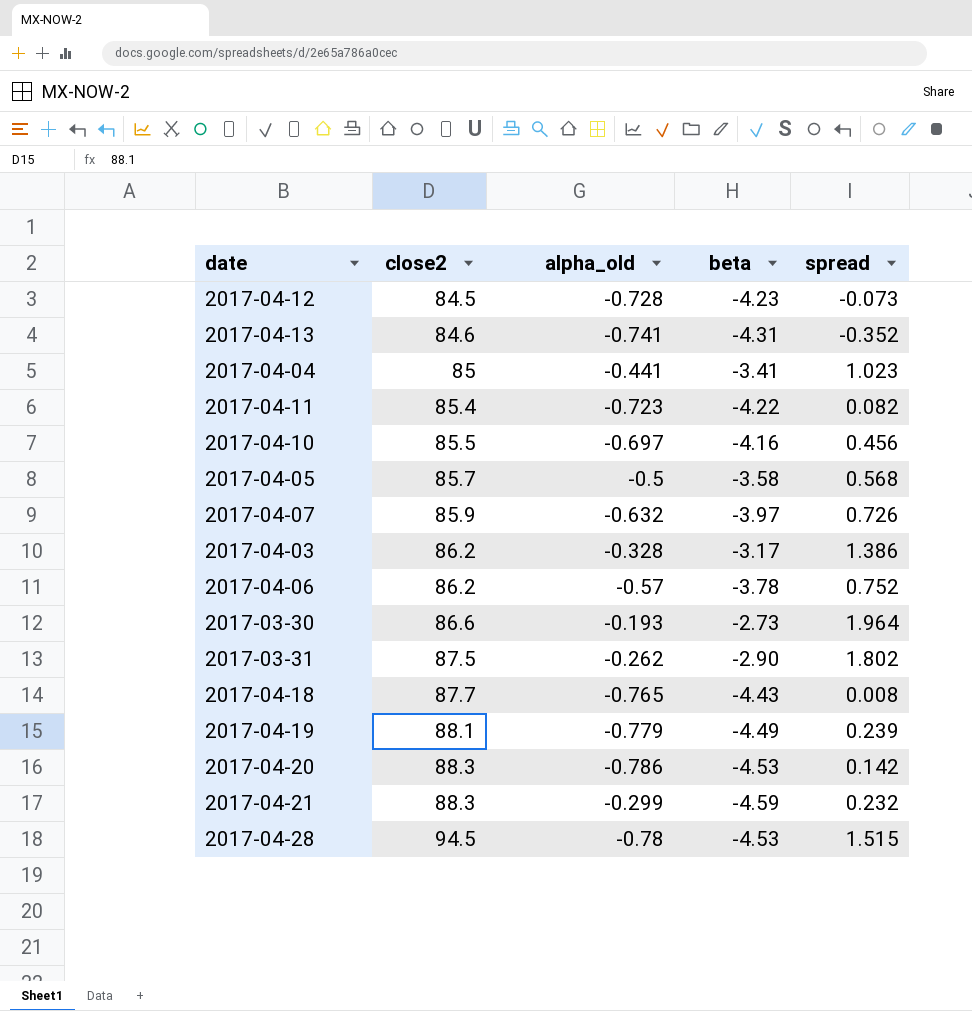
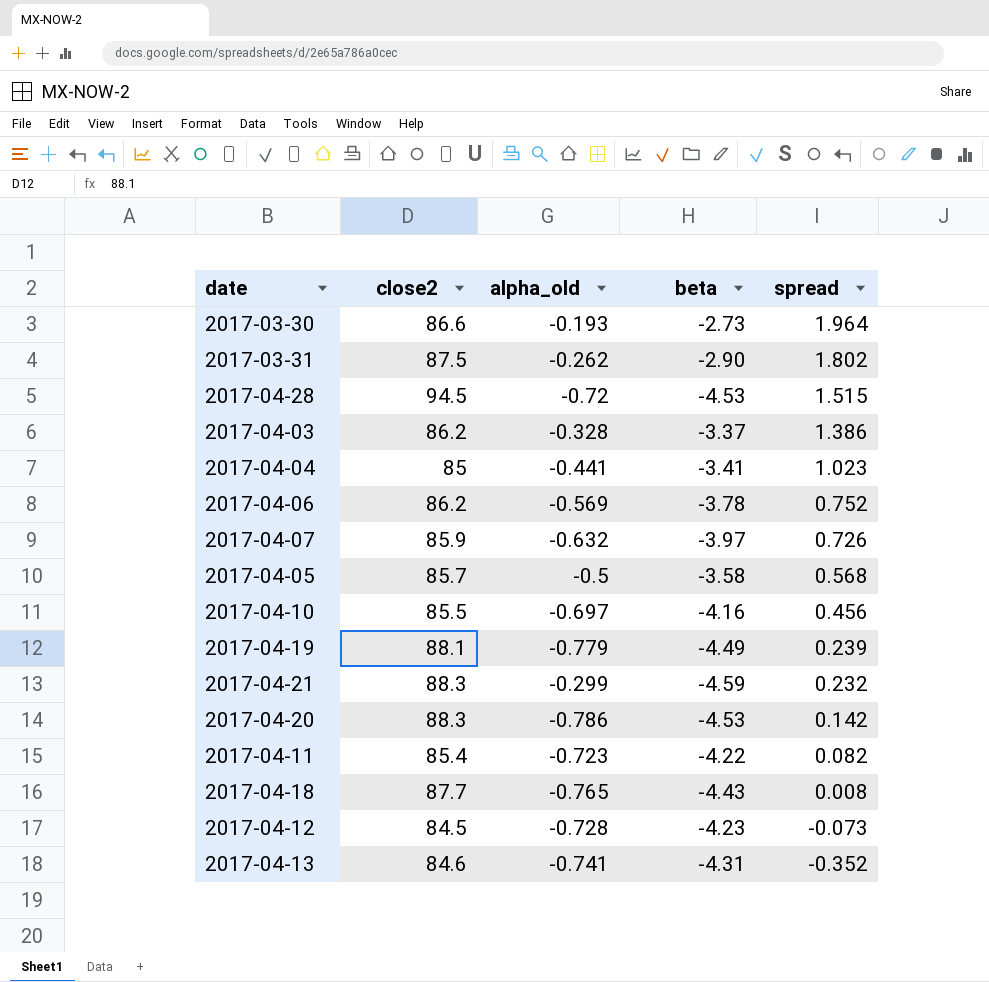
row order: close2 ascending -> spread descending
2017-04-28 | alpha_old: -0.78 -> -0.72
2017-04-03 | beta: -3.17 -> -3.37
2017-04-06 | alpha_old: -0.57 -> -0.569

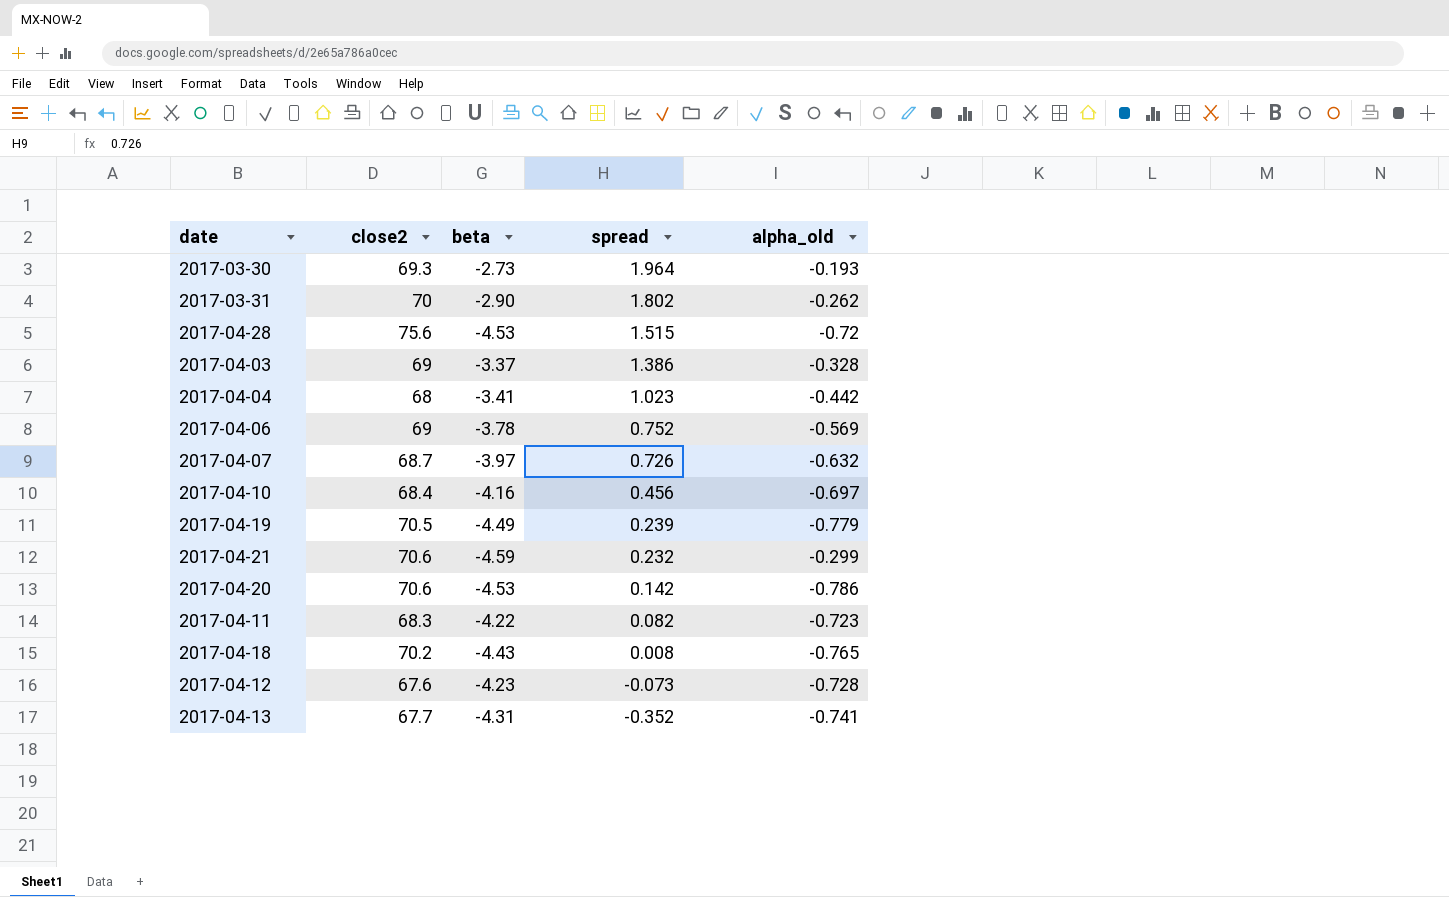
column alpha_old | position: 3 -> 5
row 2017-04-05: 85.7 | -0.5 | -3.58 | 0.568 -> none
2017-03-30 | close2: 86.6 -> 69.3
2017-03-31 | close2: 87.5 -> 70
2017-04-28 | close2: 94.5 -> 75.6
2017-04-03 | close2: 86.2 -> 69
2017-04-04 | close2: 85 -> 68
2017-04-04 | alpha_old: -0.441 -> -0.442
2017-04-06 | close2: 86.2 -> 69
2017-04-07 | close2: 85.9 -> 68.7
2017-04-10 | close2: 85.5 -> 68.4
2017-04-19 | close2: 88.1 -> 70.5
2017-04-21 | close2: 88.3 -> 70.6
2017-04-20 | close2: 88.3 -> 70.6
2017-04-11 | close2: 85.4 -> 68.3
2017-04-18 | close2: 87.7 -> 70.2
2017-04-12 | close2: 84.5 -> 67.6
2017-04-13 | close2: 84.6 -> 67.7

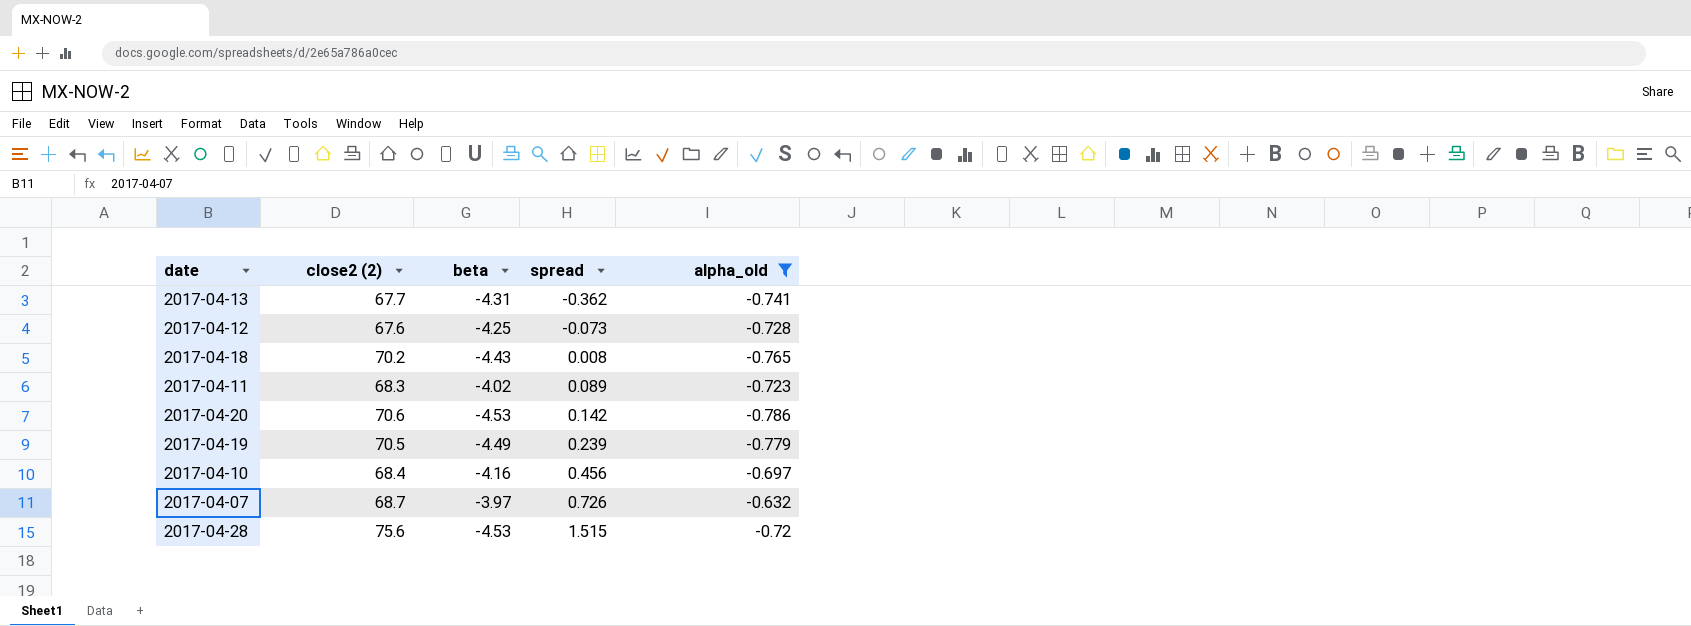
filter: none -> alpha_old <= -0.632
row order: spread descending -> spread ascending
column name: close2 -> close2 (2)
2017-04-13 | spread: -0.352 -> -0.362
2017-04-12 | beta: -4.23 -> -4.25
2017-04-11 | beta: -4.22 -> -4.02
2017-04-11 | spread: 0.082 -> 0.089

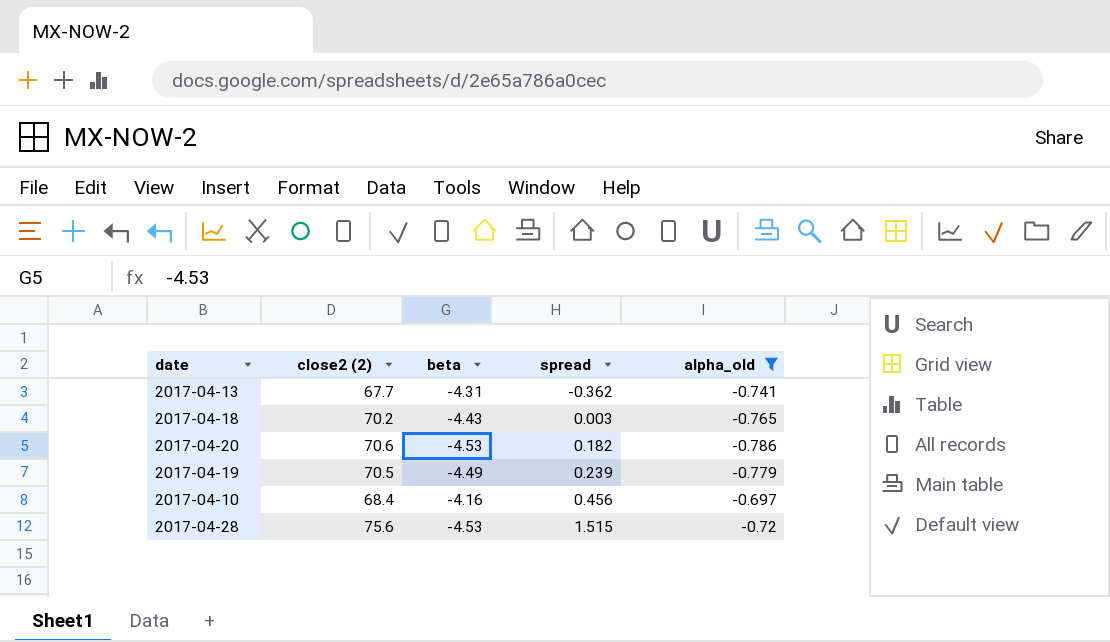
row 2017-04-12: 67.6 | -4.25 | -0.073 | -0.728 -> none
row 2017-04-11: 68.3 | -4.02 | 0.089 | -0.723 -> none
row 2017-04-07: 68.7 | -3.97 | 0.726 | -0.632 -> none
2017-04-18 | spread: 0.008 -> 0.003
2017-04-20 | spread: 0.142 -> 0.182

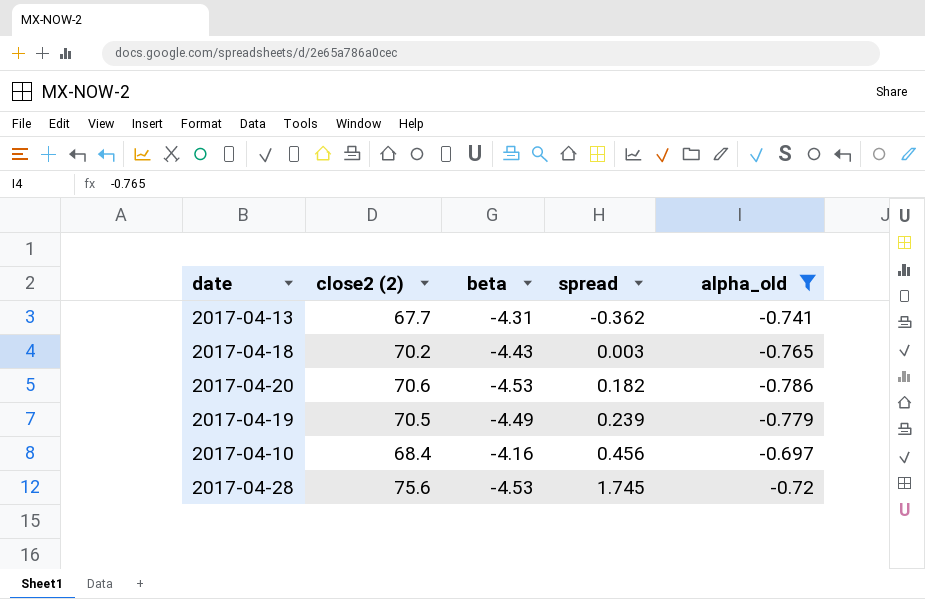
2017-04-28 | spread: 1.515 -> 1.745

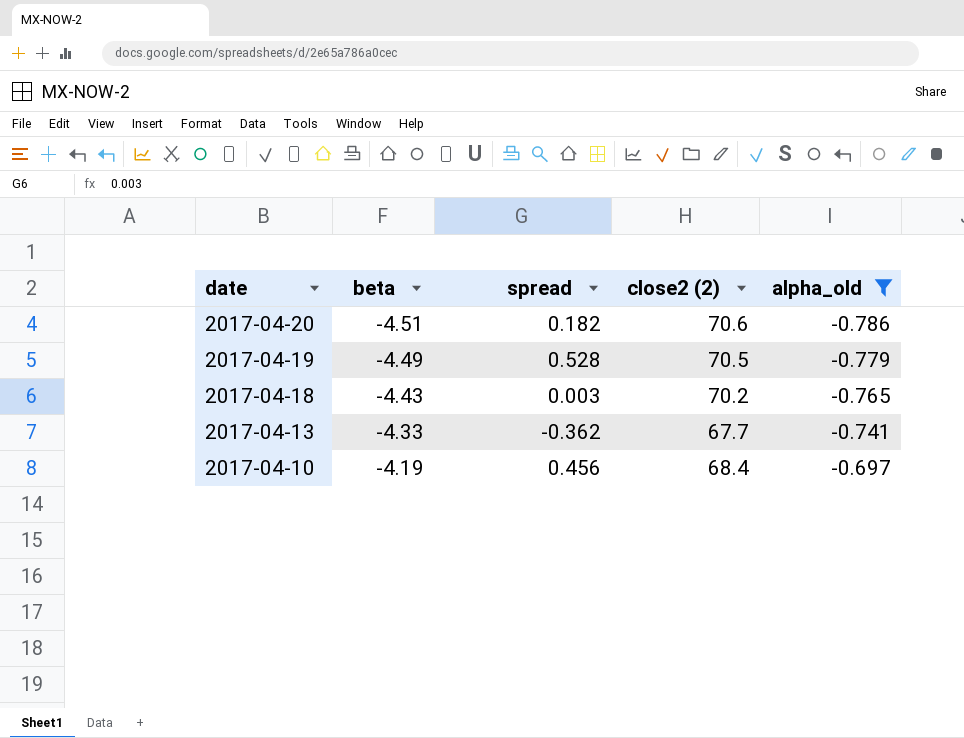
row order: spread ascending -> date descending
column close2 (2) | position: 2 -> 4
row 2017-04-28: 75.6 | -4.53 | 1.745 | -0.72 -> none
2017-04-20 | beta: -4.53 -> -4.51
2017-04-19 | spread: 0.239 -> 0.528
2017-04-13 | beta: -4.31 -> -4.33
2017-04-10 | beta: -4.16 -> -4.19

